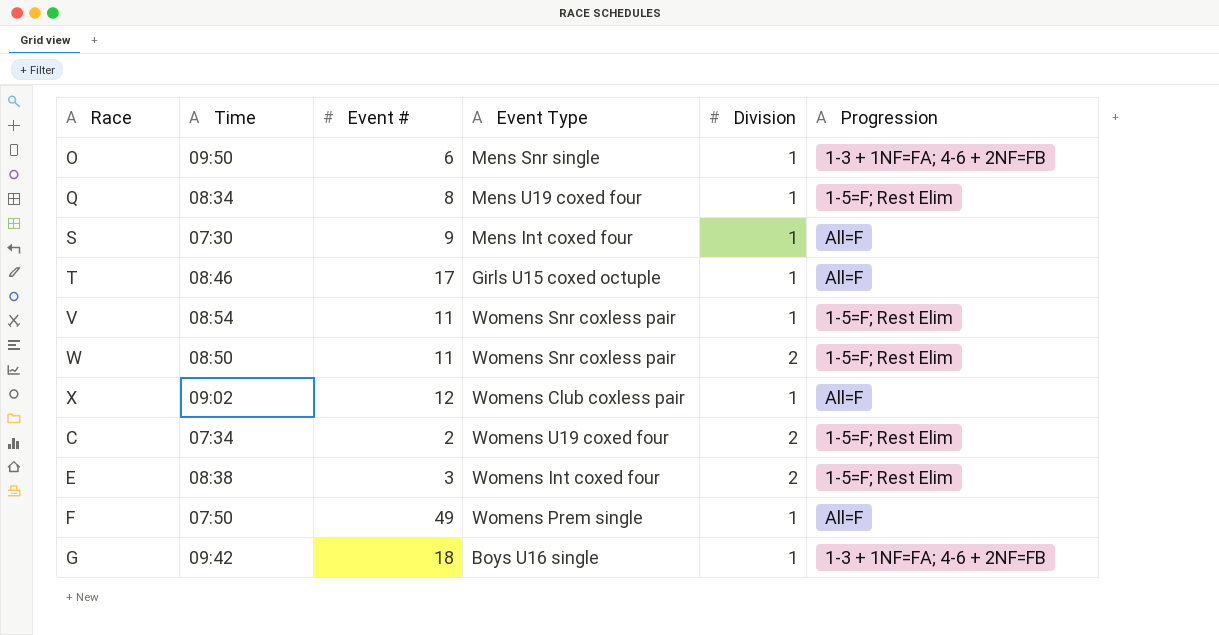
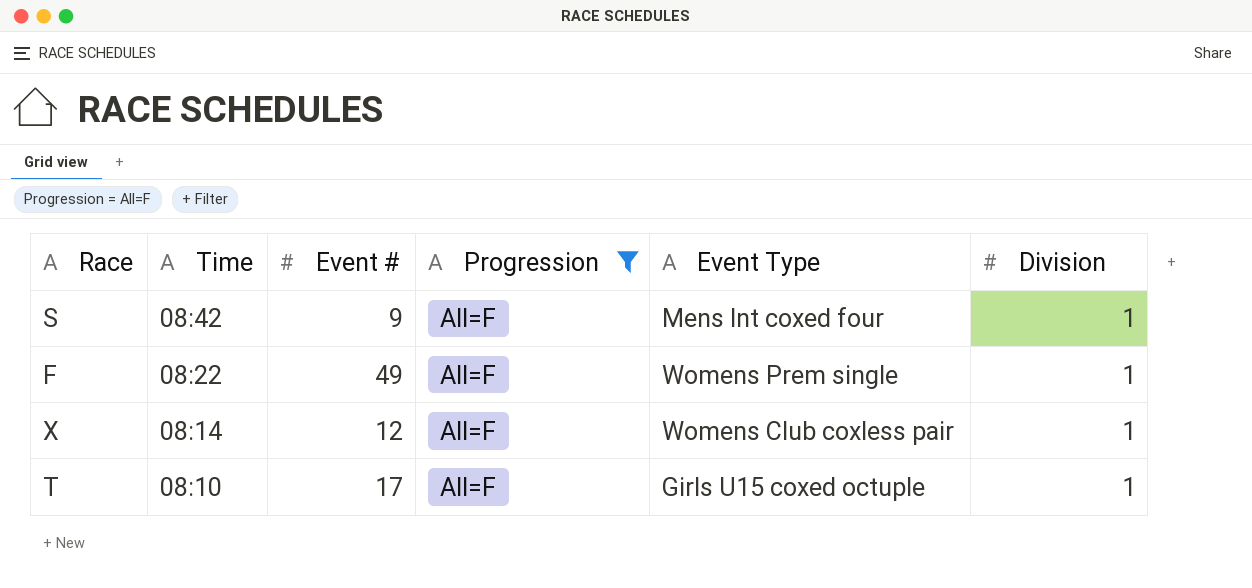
filter: none -> Progression = All=F
row order: none -> Time descending
column Progression | position: 6 -> 4
S | Time: 07:30 -> 08:42
F | Time: 07:50 -> 08:22
X | Time: 09:02 -> 08:14
T | Time: 08:46 -> 08:10

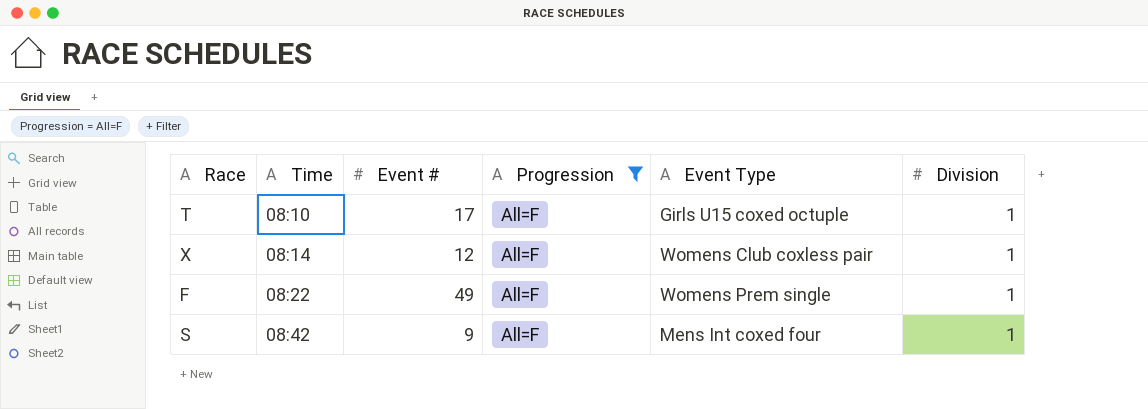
row order: Time descending -> Time ascending

